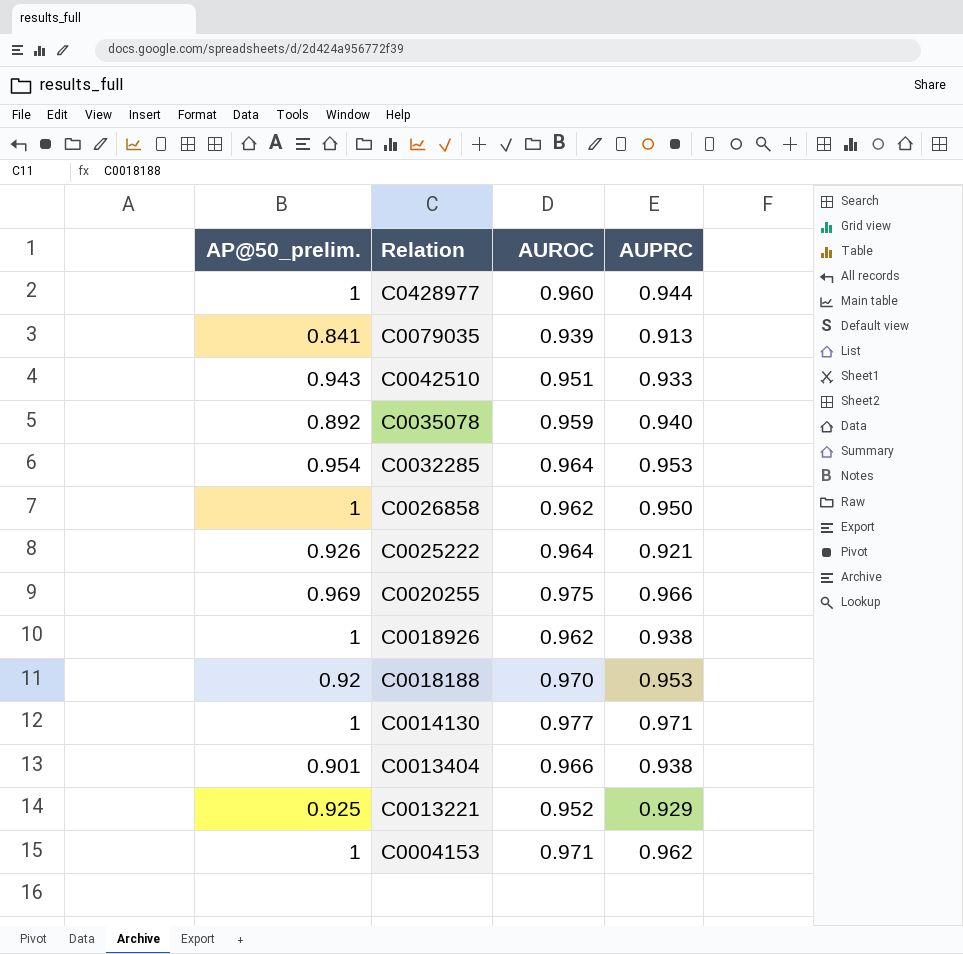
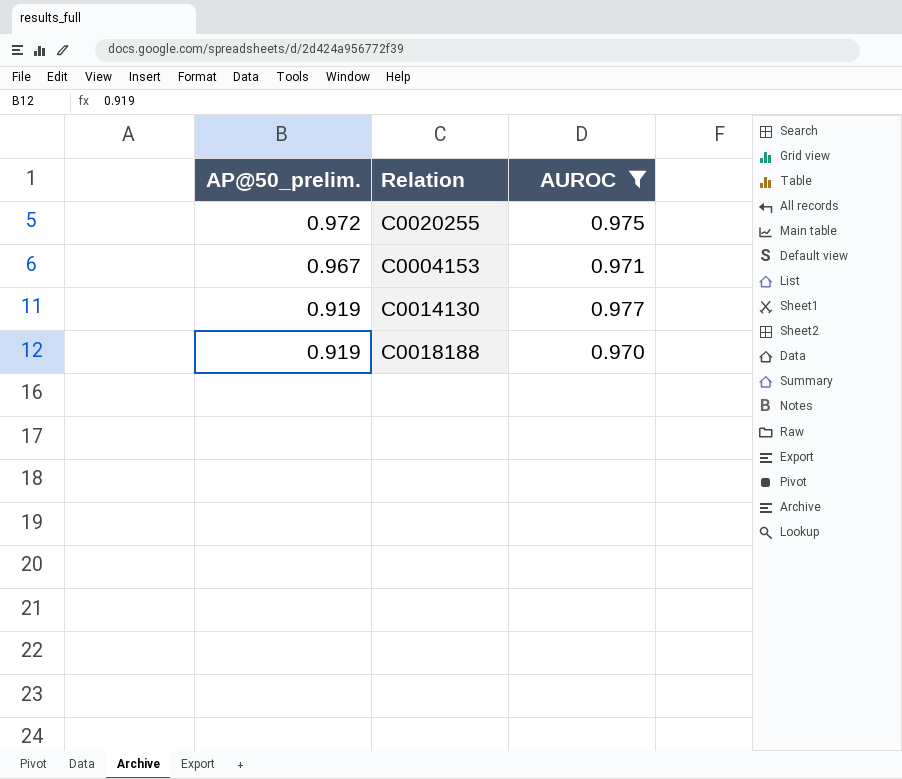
filter: none -> AUROC >= 0.970
row order: Relation descending -> AP@50_prelim. descending
column AUPRC | position: 4 -> none
C0020255 | AP@50_prelim.: 0.969 -> 0.972
C0004153 | AP@50_prelim.: 1 -> 0.967
C0014130 | AP@50_prelim.: 1 -> 0.919
C0018188 | AP@50_prelim.: 0.92 -> 0.919

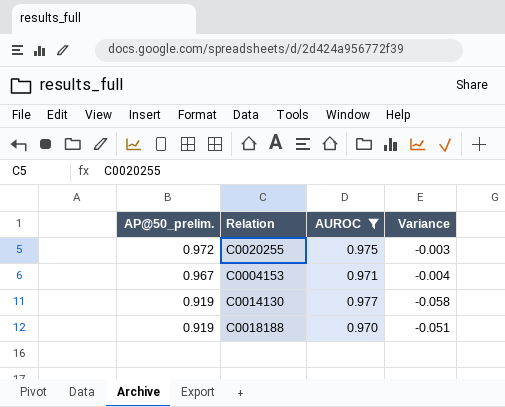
column Variance | formula: none -> [AP@50_prelim.] - [AUROC]

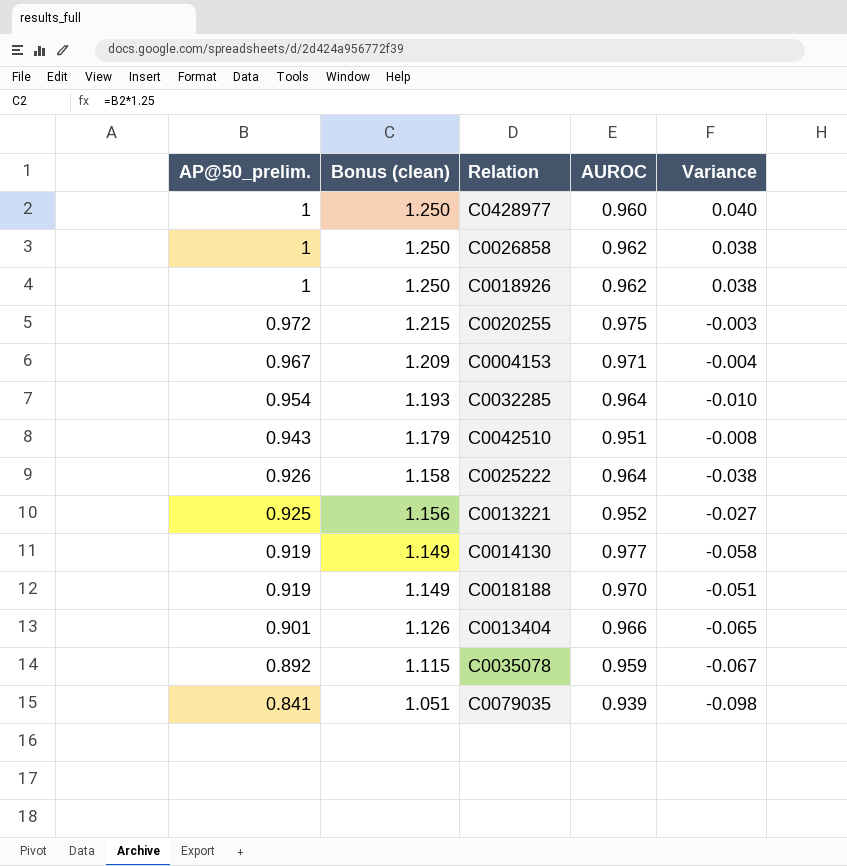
filter: AUROC >= 0.970 -> none
column Bonus (clean) | formula: none -> [AP@50_prelim.] * 1.25

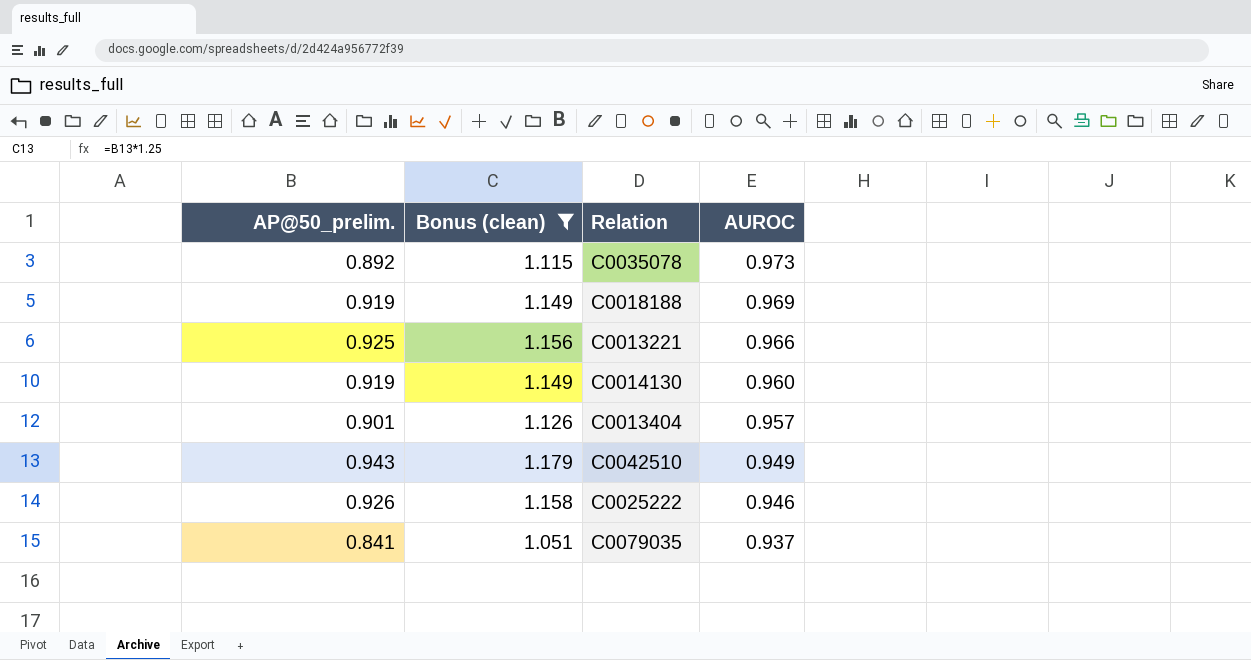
filter: none -> Bonus (clean) <= 1.179
row order: AP@50_prelim. descending -> AUROC descending
column Variance | formula: [AP@50_prelim.] - [AUROC] -> none
C0035078 | AUROC: 0.959 -> 0.973
C0018188 | AUROC: 0.970 -> 0.969
C0013221 | AUROC: 0.952 -> 0.966
C0014130 | AUROC: 0.977 -> 0.960
C0013404 | AUROC: 0.966 -> 0.957
C0042510 | AUROC: 0.951 -> 0.949
C0025222 | AUROC: 0.964 -> 0.946
C0079035 | AUROC: 0.939 -> 0.937

